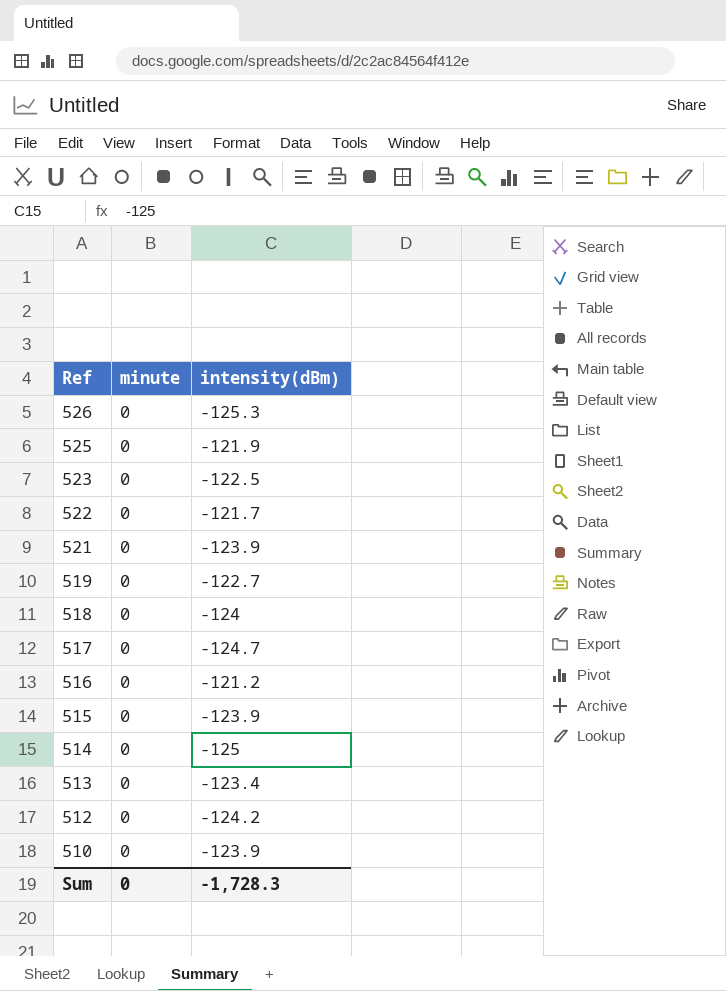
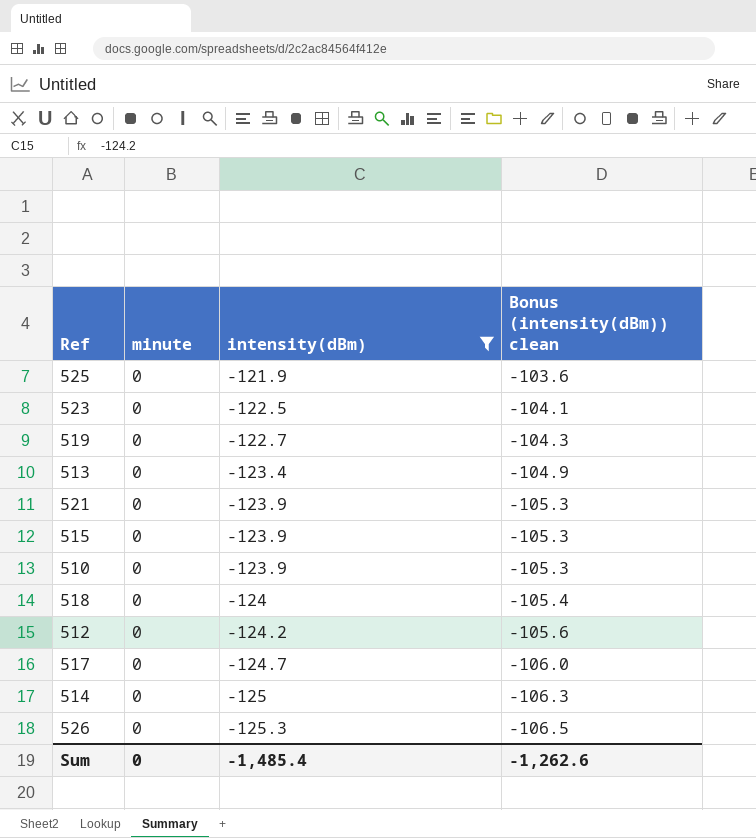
filter: none -> intensity(dBm) <= -121.9
row order: Ref descending -> intensity(dBm) descending
column Bonus (intensity(dBm)) clean | formula: none -> [intensity(dBm)] * 0.85
Sum | intensity(dBm): -1,728.3 -> -1,485.4

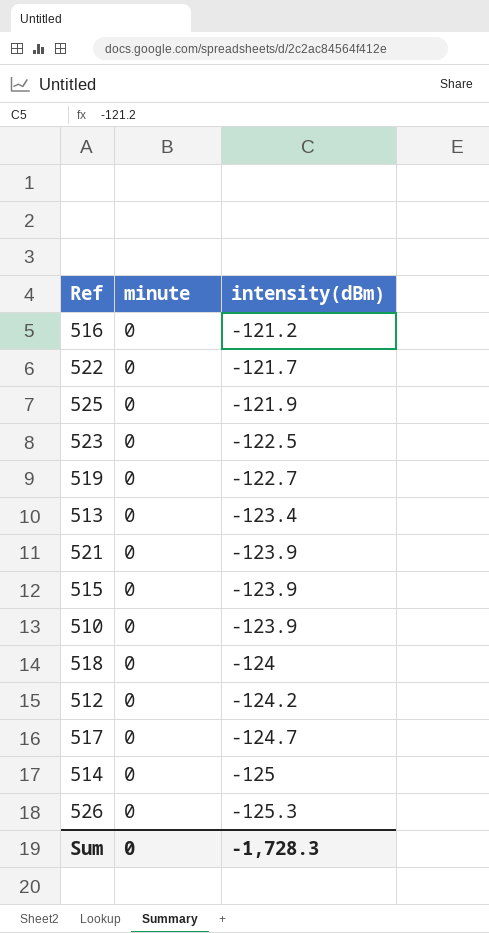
filter: intensity(dBm) <= -121.9 -> none
column Bonus (intensity(dBm)) clean | formula: [intensity(dBm)] * 0.85 -> none
Sum | intensity(dBm): -1,485.4 -> -1,728.3

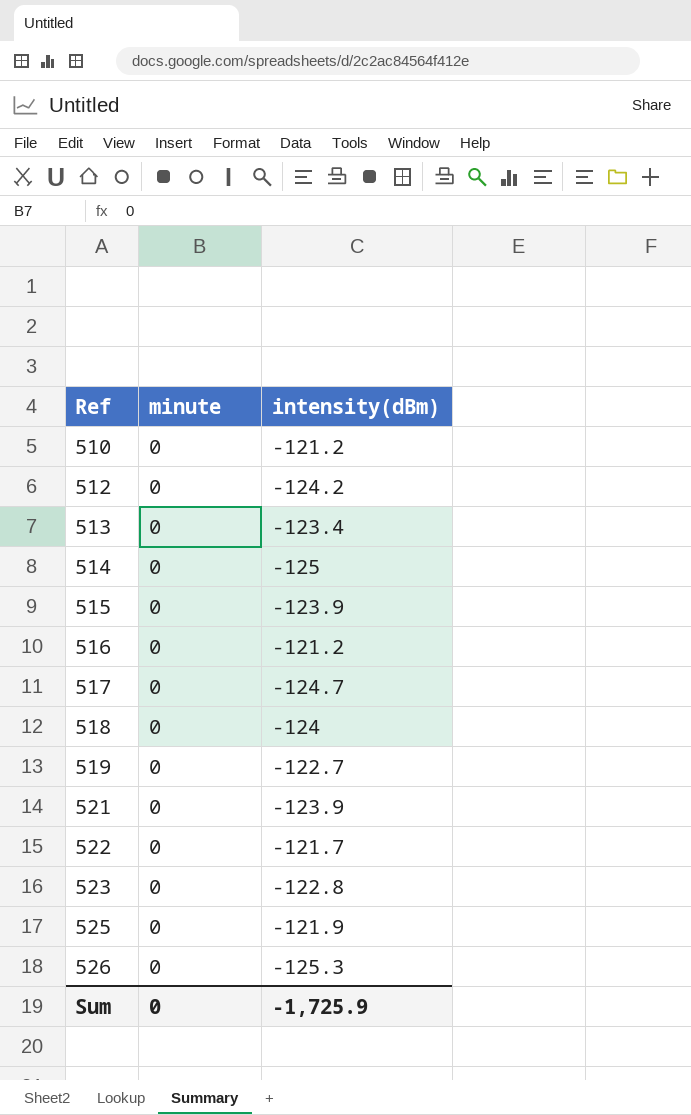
row order: intensity(dBm) descending -> Ref ascending
510 | intensity(dBm): -123.9 -> -121.2
523 | intensity(dBm): -122.5 -> -122.8
Sum | intensity(dBm): -1,728.3 -> -1,725.9

